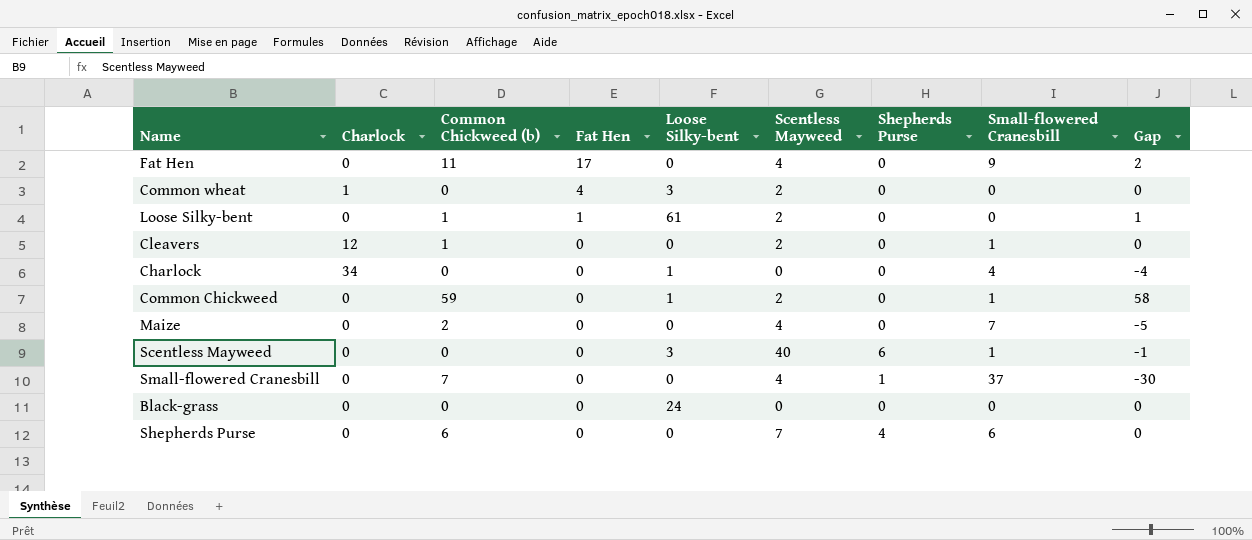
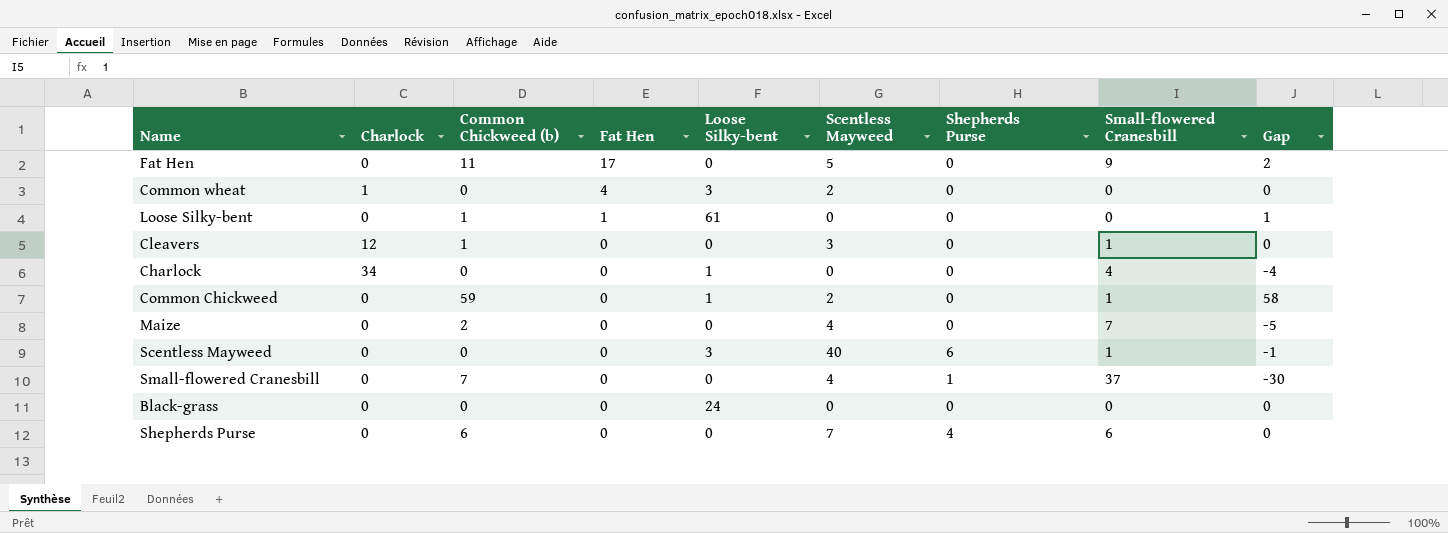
Fat Hen | Scentless Mayweed: 4 -> 5
Loose Silky-bent | Scentless Mayweed: 2 -> 0
Cleavers | Scentless Mayweed: 2 -> 3

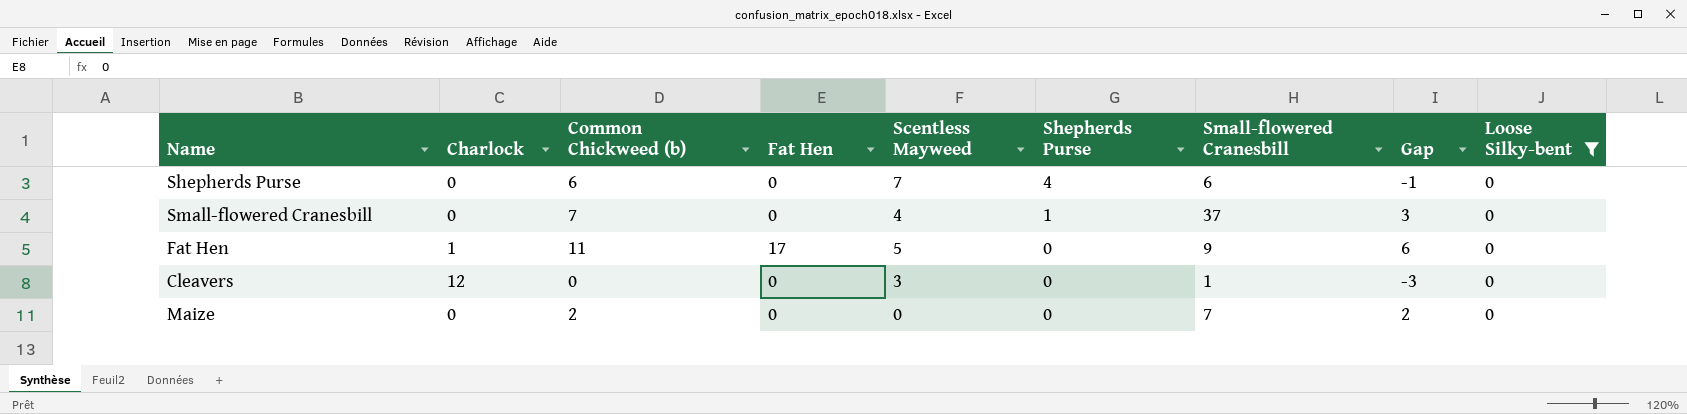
filter: none -> Loose Silky-bent = 0
row order: Fat Hen descending -> Shepherds Purse descending
column Gap | formula: [Common Chickweed (b)] - [Small-flowered Cranesbill] -> [Common Chickweed (b)] - [Scentless Mayweed]
column Loose Silky-bent | position: 5 -> 9
Fat Hen | Charlock: 0 -> 1
Cleavers | Common Chickweed (b): 1 -> 0
Maize | Scentless Mayweed: 4 -> 0

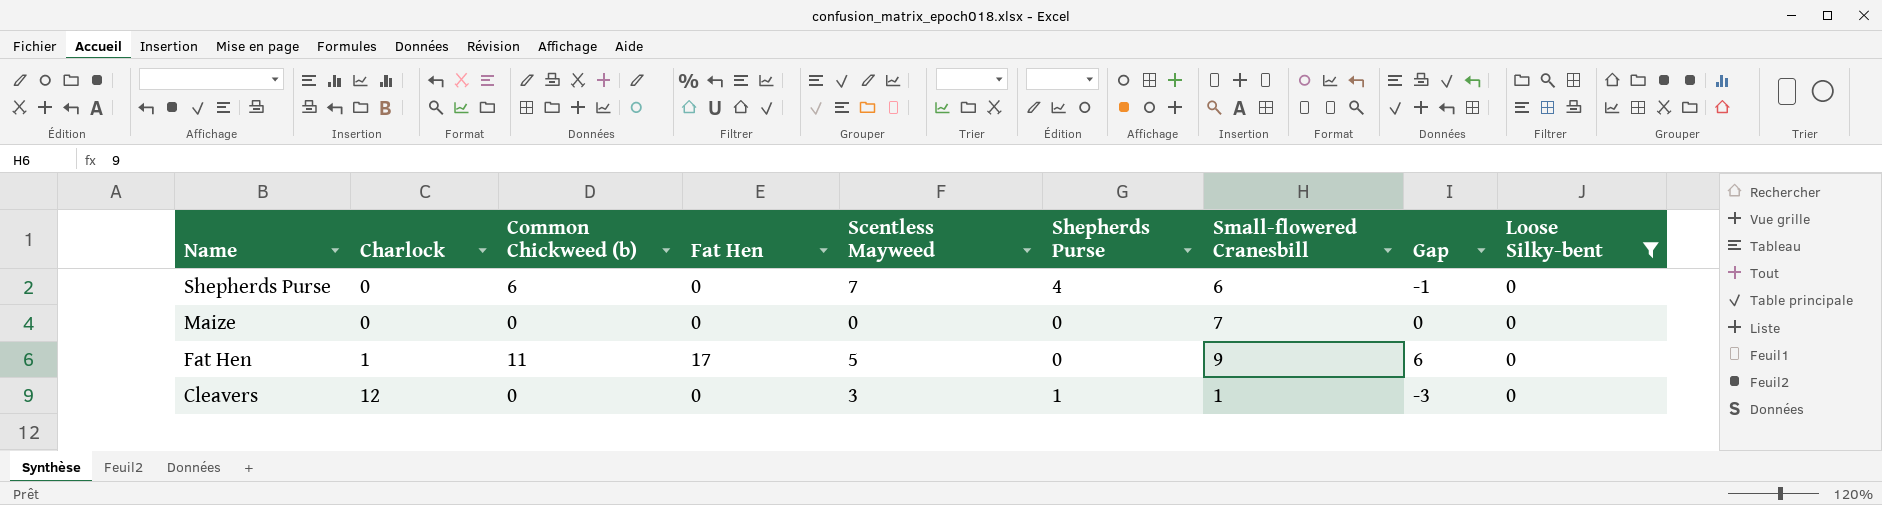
row order: Shepherds Purse descending -> Name descending
row Small-flowered Cranesbill: 0 | 7 | 0 | 4 | 1 | 37 | 3 | 0 -> none
Maize | Common Chickweed (b): 2 -> 0
Maize | Gap: 2 -> 0
Cleavers | Shepherds Purse: 0 -> 1

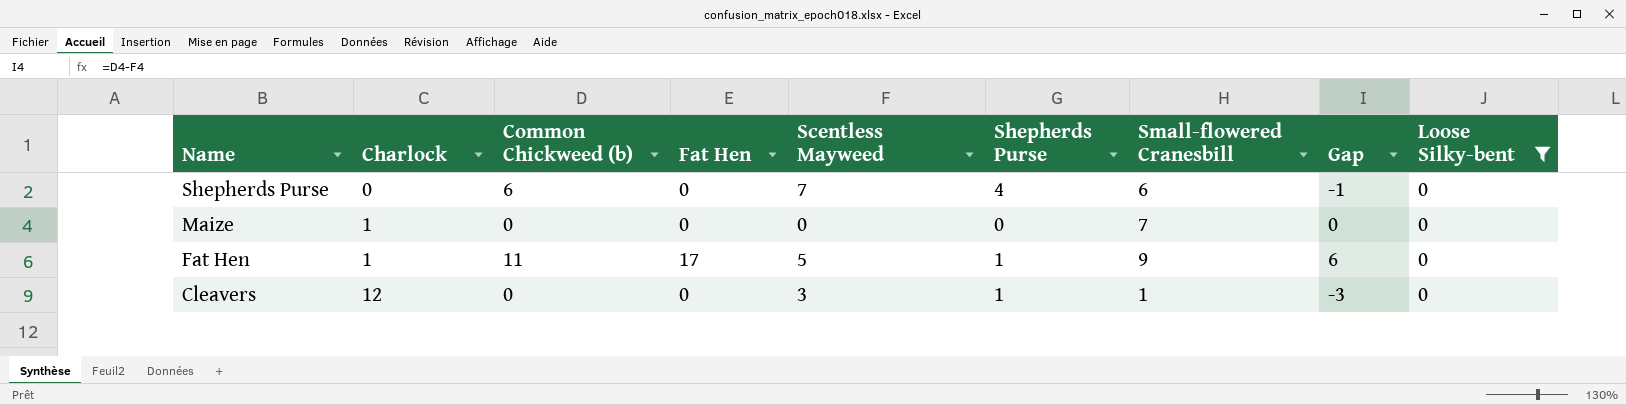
Maize | Charlock: 0 -> 1
Fat Hen | Shepherds Purse: 0 -> 1

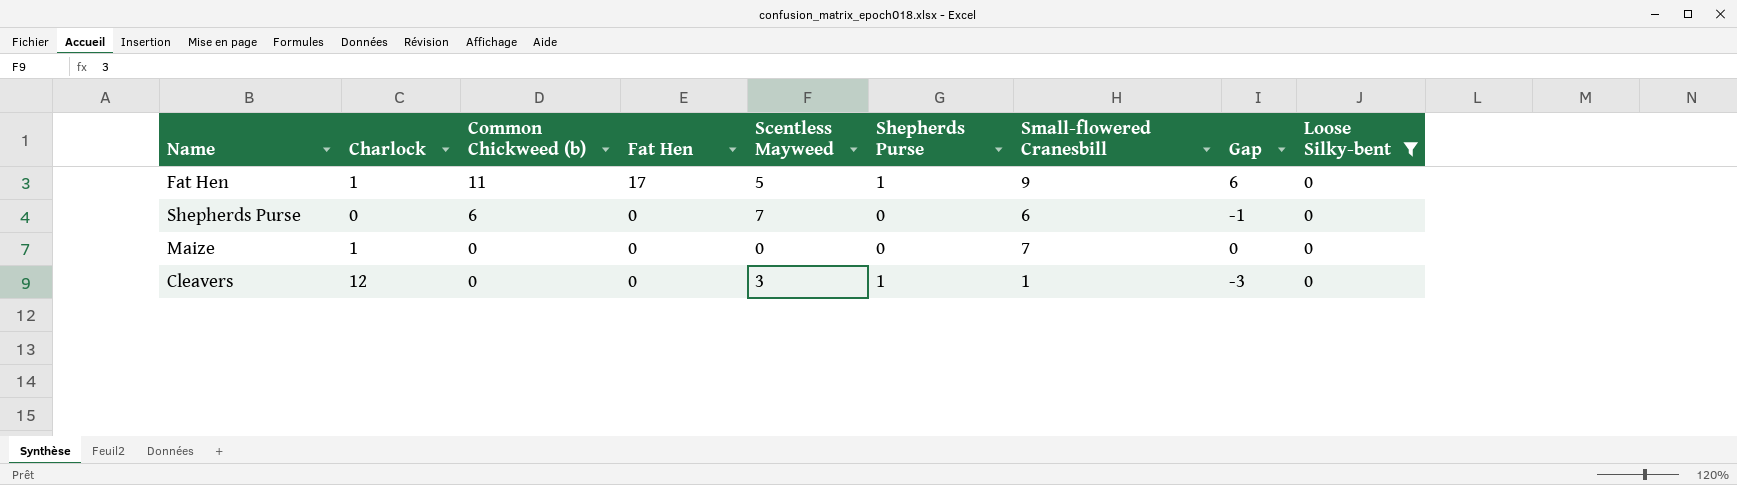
row order: Name descending -> Common Chickweed (b) descending
Shepherds Purse | Shepherds Purse: 4 -> 0

